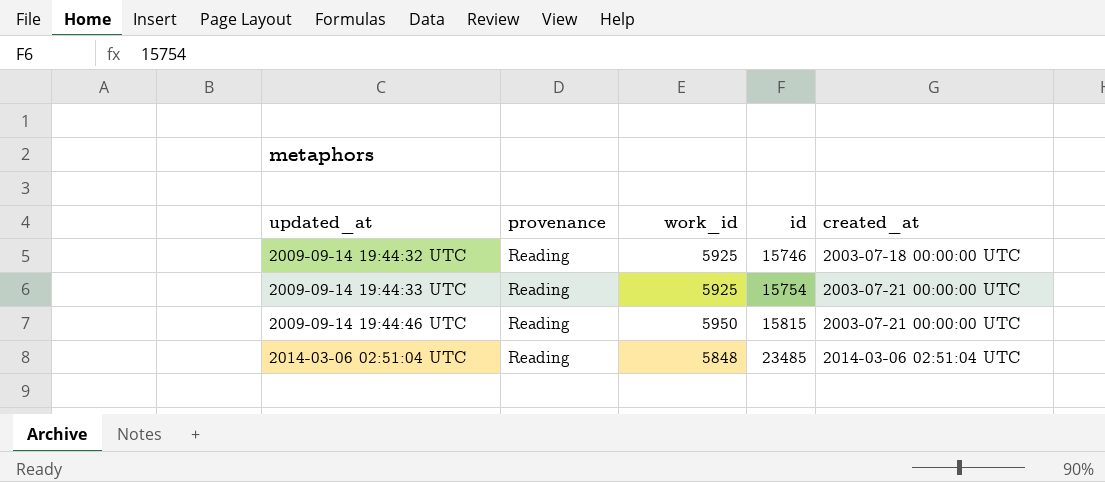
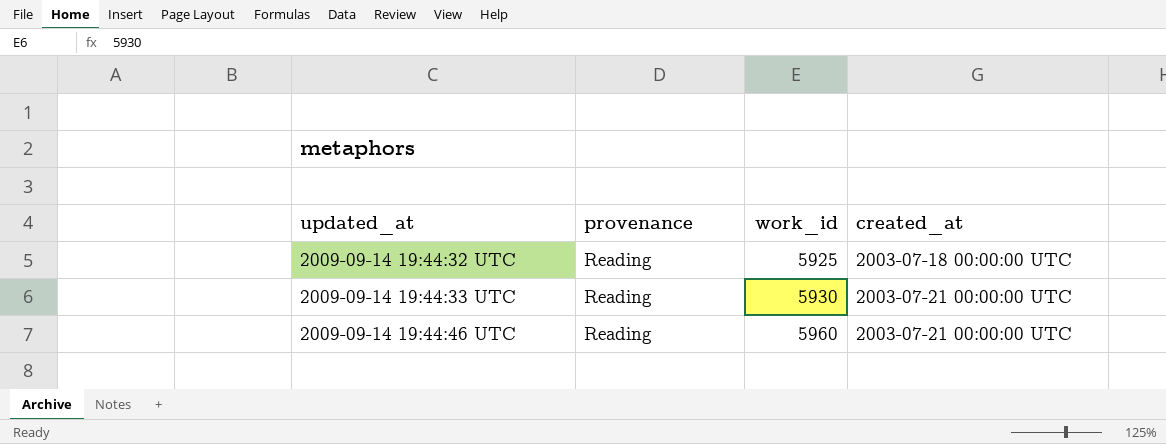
column id | position: 4 -> none
row 2014-03-06 02:51:04 UTC: Reading | 5848 | 23485 | 2014-03-06 02:51:04 UTC -> none
2009-09-14 19:44:33 UTC | work_id: 5925 -> 5930
2009-09-14 19:44:46 UTC | work_id: 5950 -> 5960

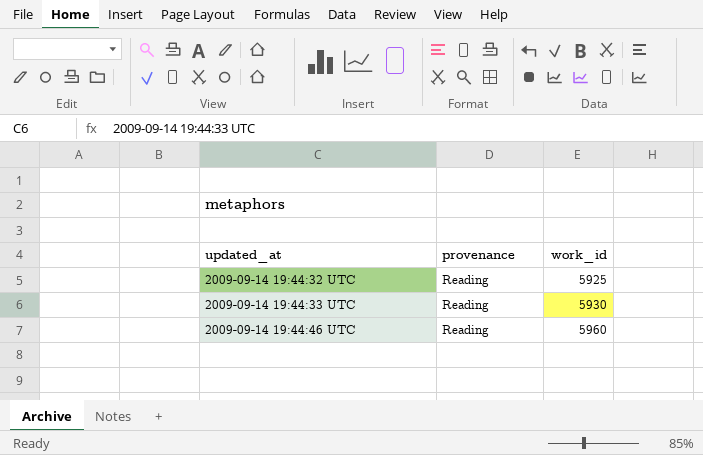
column created_at | position: 4 -> none

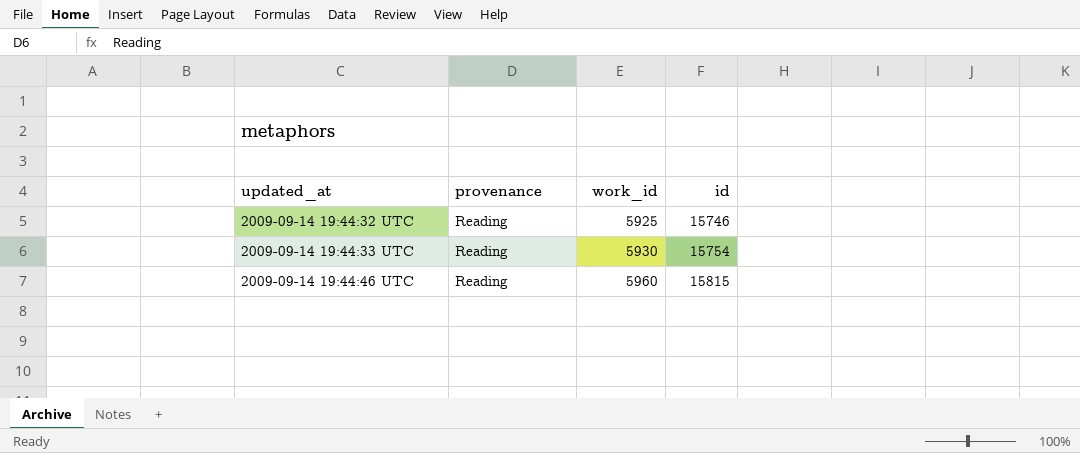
column id | position: none -> 4

